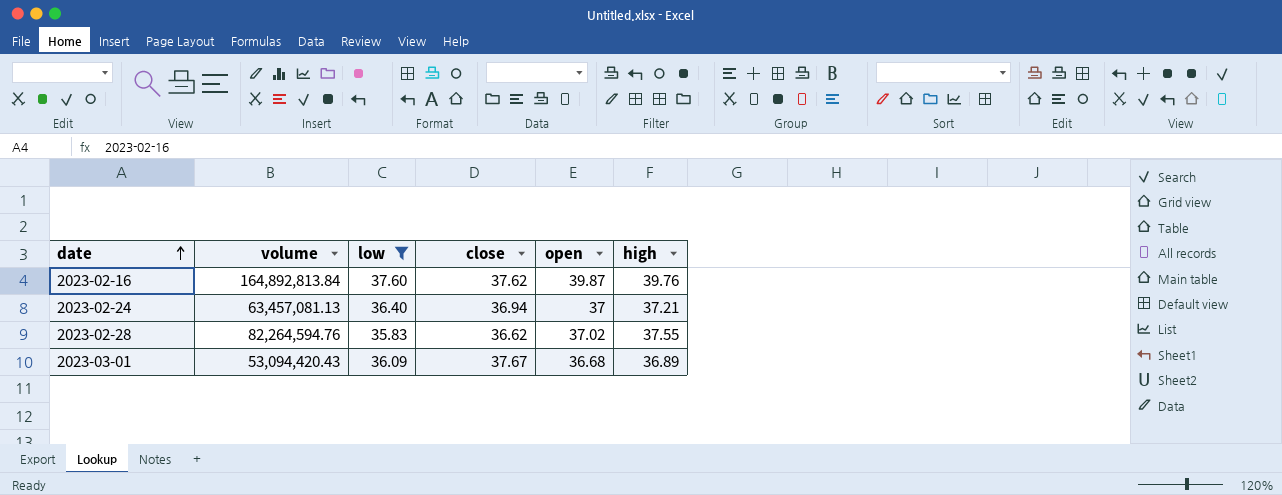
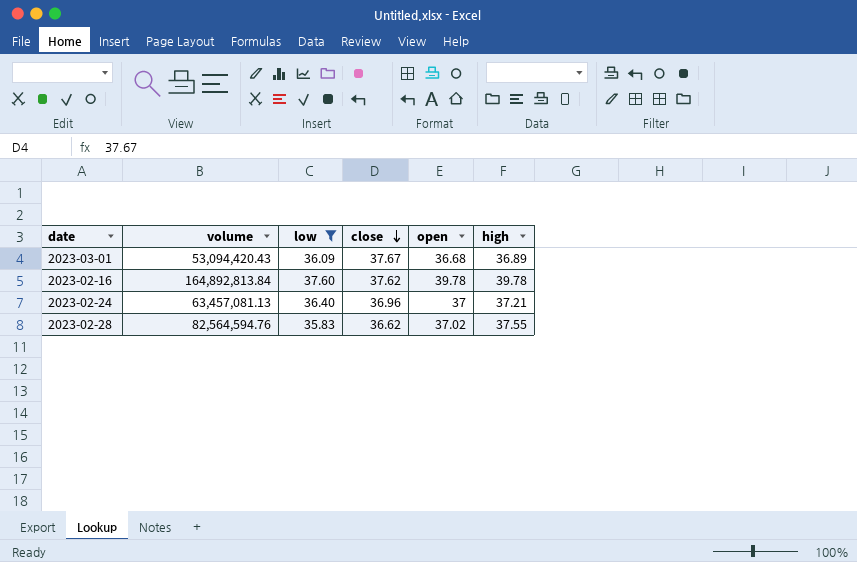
row order: date ascending -> close descending
2023-02-16 | open: 39.87 -> 39.78
2023-02-16 | high: 39.76 -> 39.78
2023-02-24 | close: 36.94 -> 36.96
2023-02-28 | volume: 82,264,594.76 -> 82,564,594.76

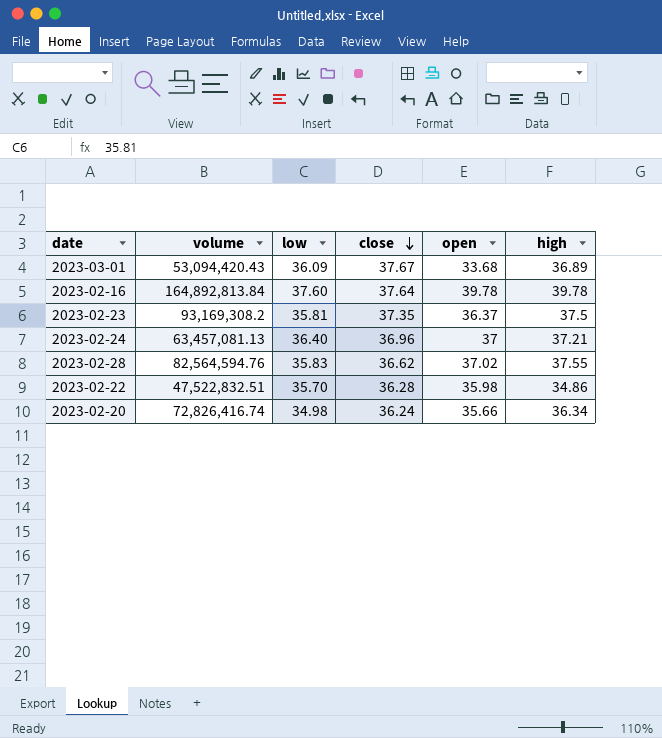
filter: low >= 35.83 -> none
2023-03-01 | open: 36.68 -> 33.68
2023-02-16 | close: 37.62 -> 37.64

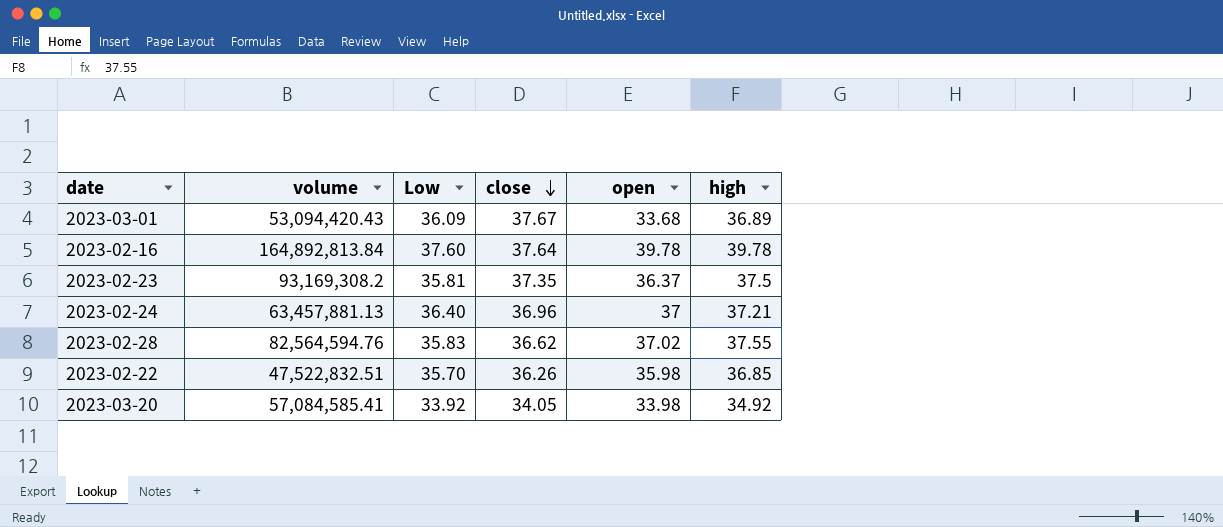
column name: low -> Low
row 2023-02-20: 72,826,416.74 | 34.98 | 36.24 | 35.66 | 36.34 -> none
2023-02-24 | volume: 63,457,081.13 -> 63,457,881.13
2023-02-22 | close: 36.28 -> 36.26
2023-02-22 | high: 34.86 -> 36.85
row 2023-03-20: none -> 57,084,585.41 | 33.92 | 34.05 | 33.98 | 34.92

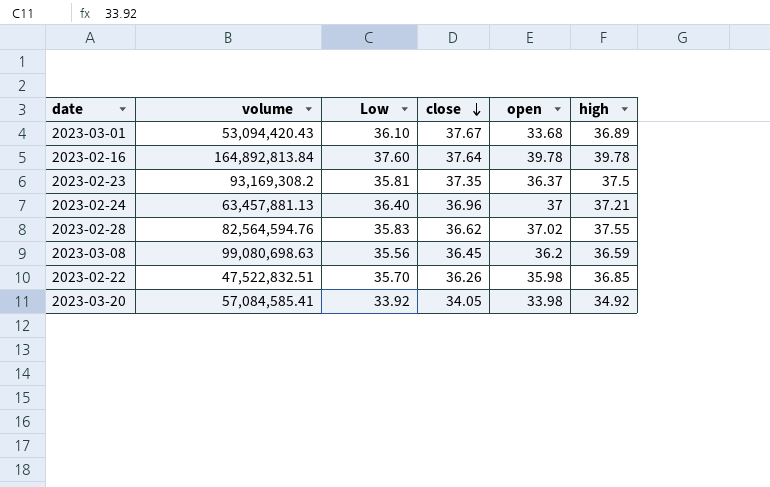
2023-03-01 | Low: 36.09 -> 36.10
row 2023-03-08: none -> 99,080,698.63 | 35.56 | 36.45 | 36.2 | 36.59

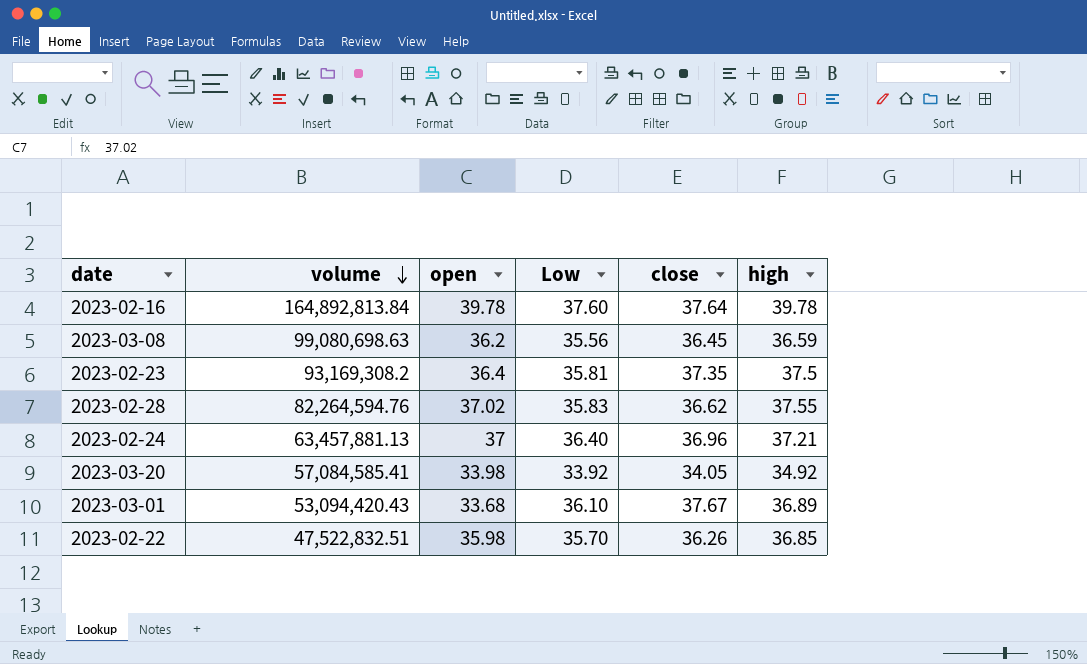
row order: close descending -> volume descending
column open | position: 5 -> 3
2023-02-23 | open: 36.37 -> 36.4
2023-02-28 | volume: 82,564,594.76 -> 82,264,594.76

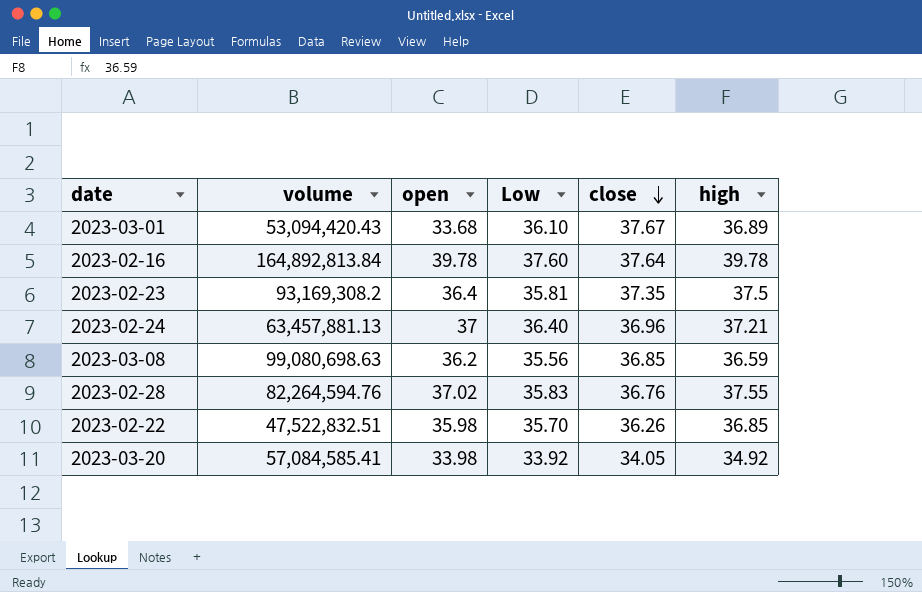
row order: volume descending -> close descending
2023-03-08 | close: 36.45 -> 36.85
2023-02-28 | close: 36.62 -> 36.76

